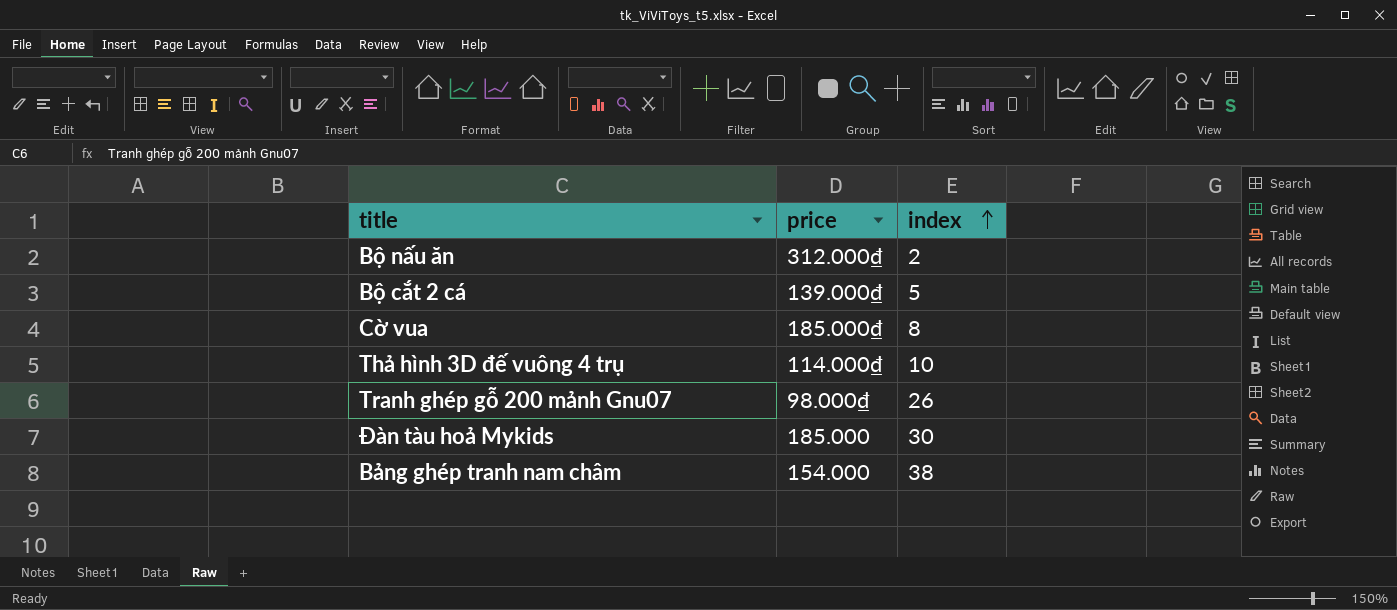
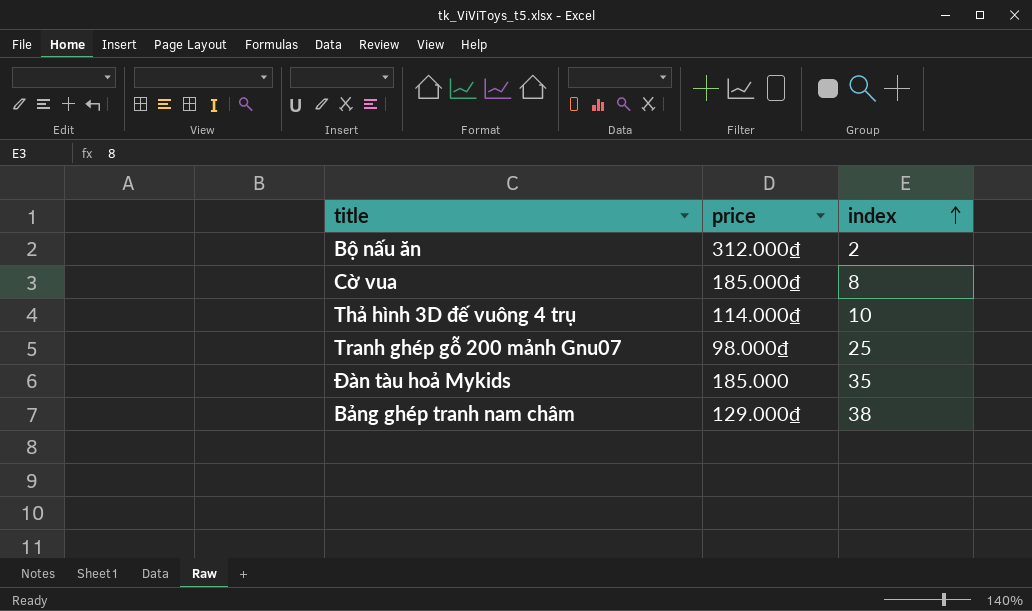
row Bộ cắt 2 cá: 139.000₫ | 5 -> none
Tranh ghép gỗ 200 mảnh Gnu07 | index: 26 -> 25
Đàn tàu hoả Mykids | index: 30 -> 35
Bảng ghép tranh nam châm | price: 154.000 -> 129.000₫

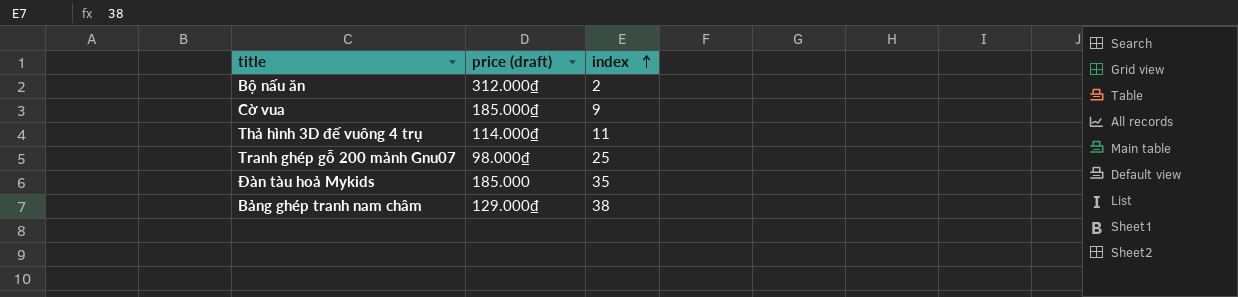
column name: price -> price (draft)
Cờ vua | index: 8 -> 9
Thả hình 3D đế vuông 4 trụ | index: 10 -> 11

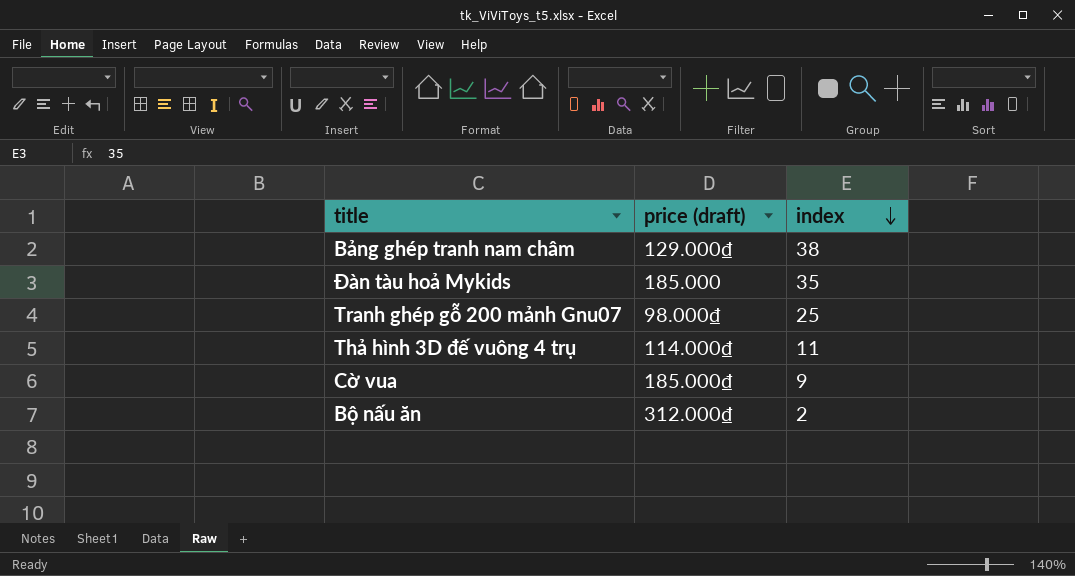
row order: index ascending -> index descending

